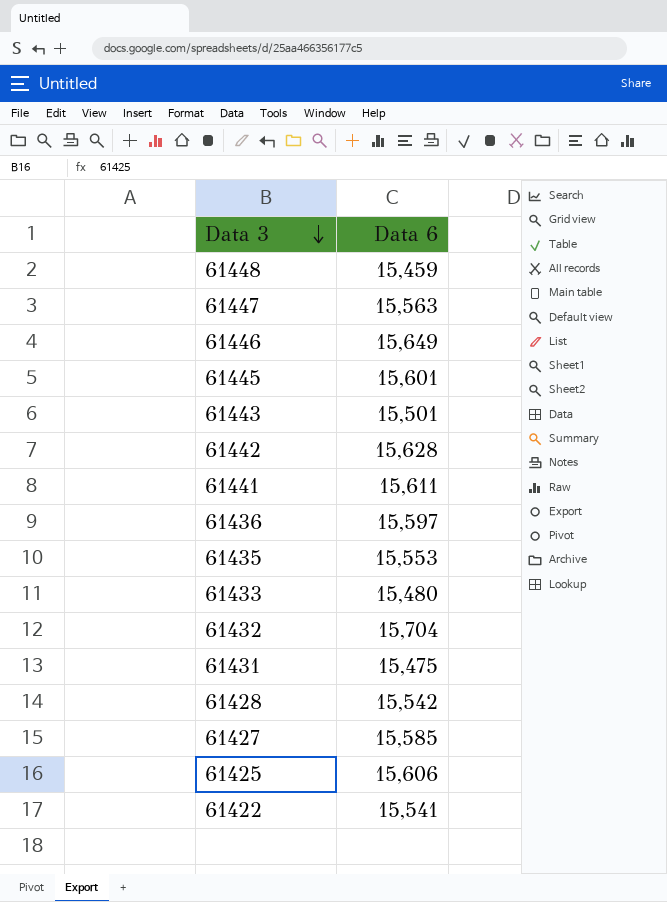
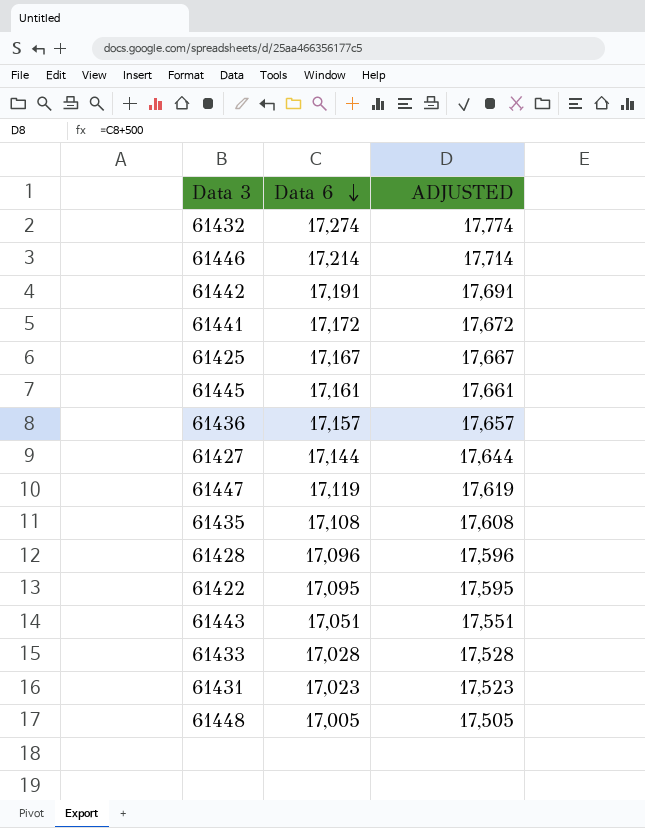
row order: Data 3 descending -> Data 6 descending
column ADJUSTED | formula: none -> [Data 6] + 500
61432 | Data 6: 15,704 -> 17,274
61446 | Data 6: 15,649 -> 17,214
61442 | Data 6: 15,628 -> 17,191
61441 | Data 6: 15,611 -> 17,172
61425 | Data 6: 15,606 -> 17,167
61445 | Data 6: 15,601 -> 17,161
61436 | Data 6: 15,597 -> 17,157
61427 | Data 6: 15,585 -> 17,144
61447 | Data 6: 15,563 -> 17,119
61435 | Data 6: 15,553 -> 17,108
61428 | Data 6: 15,542 -> 17,096
61422 | Data 6: 15,541 -> 17,095
61443 | Data 6: 15,501 -> 17,051
61433 | Data 6: 15,480 -> 17,028
61431 | Data 6: 15,475 -> 17,023
61448 | Data 6: 15,459 -> 17,005

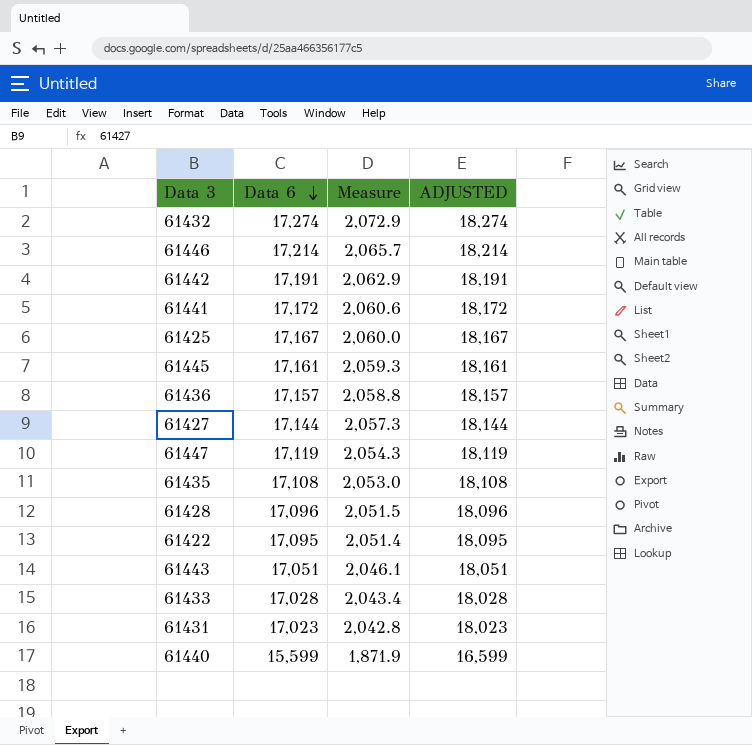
column Measure | formula: none -> [Data 6] * 0.12
column ADJUSTED | formula: [Data 6] + 500 -> [Data 6] + 1000
row 61448: 17,005 | 17,505 -> none
row 61440: none -> 15,599 | 1,871.9 | 16,599

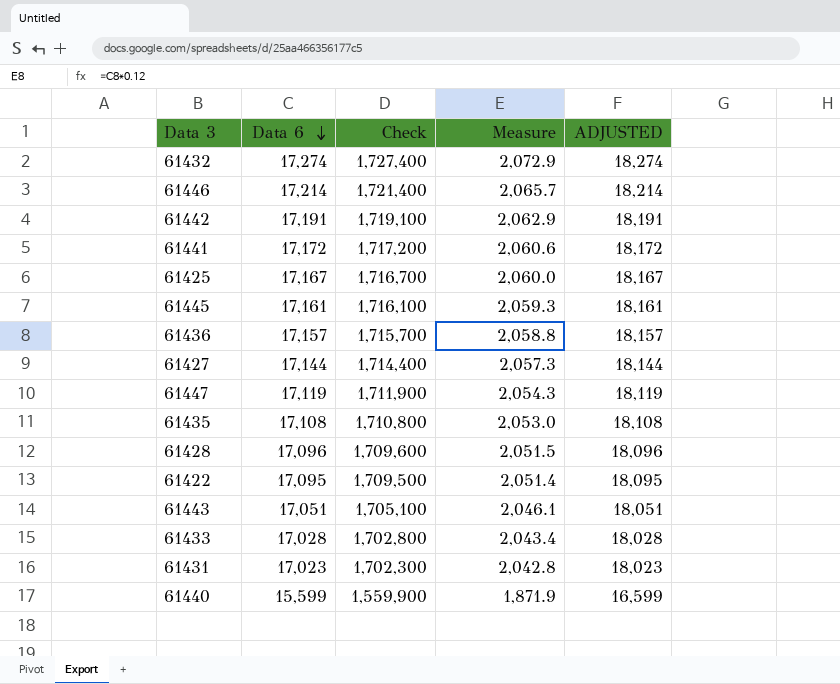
column Check | formula: none -> [Data 6] * 100

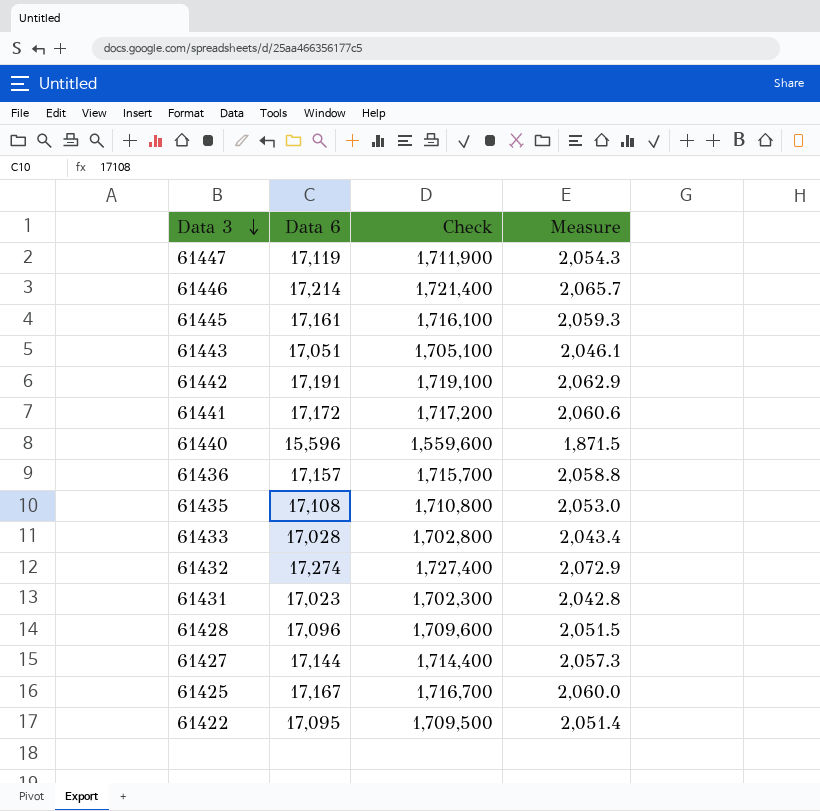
row order: Data 6 descending -> Data 3 descending
column ADJUSTED | formula: [Data 6] + 1000 -> none
61440 | Data 6: 15,599 -> 15,596
61440 | Check: 1,559,900 -> 1,559,600
61440 | Measure: 1,871.9 -> 1,871.5

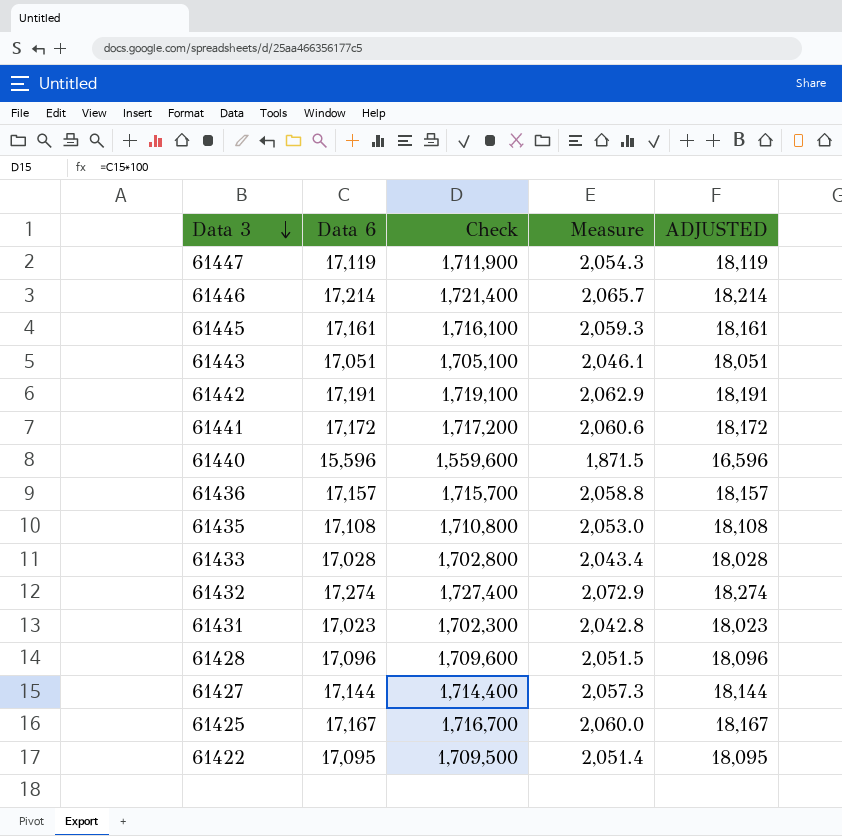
column ADJUSTED | formula: none -> [Data 6] + 1000

